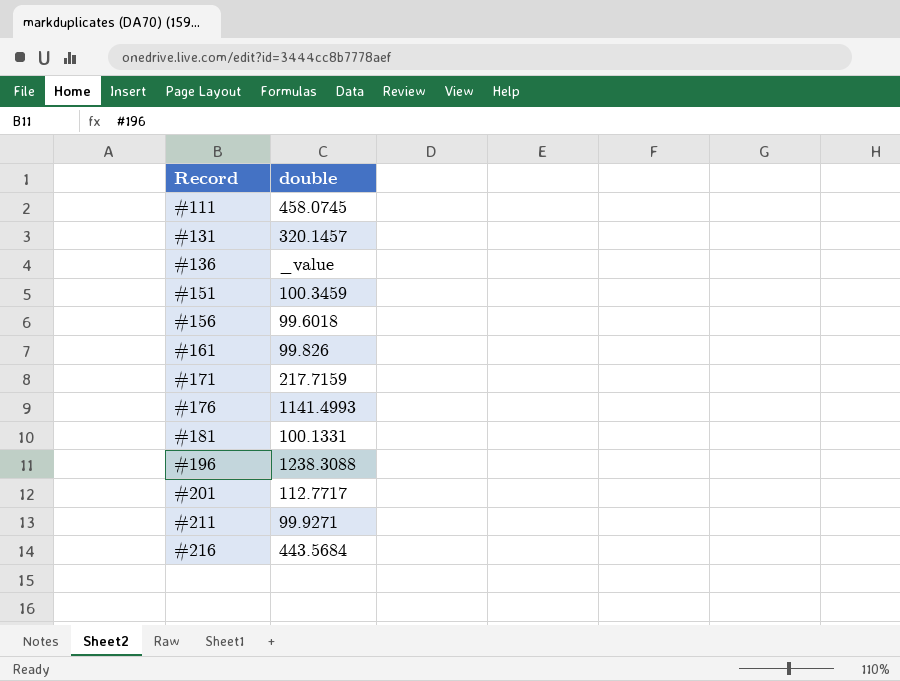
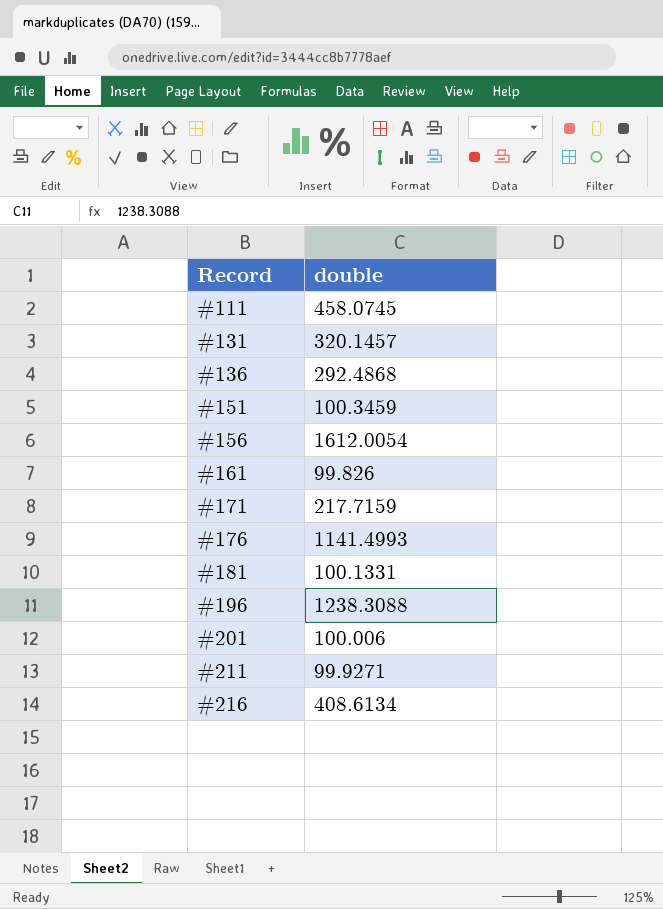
#136 | double: _value -> 292.4868
#156 | double: 99.6018 -> 1612.0054
#201 | double: 112.7717 -> 100.006
#216 | double: 443.5684 -> 408.6134

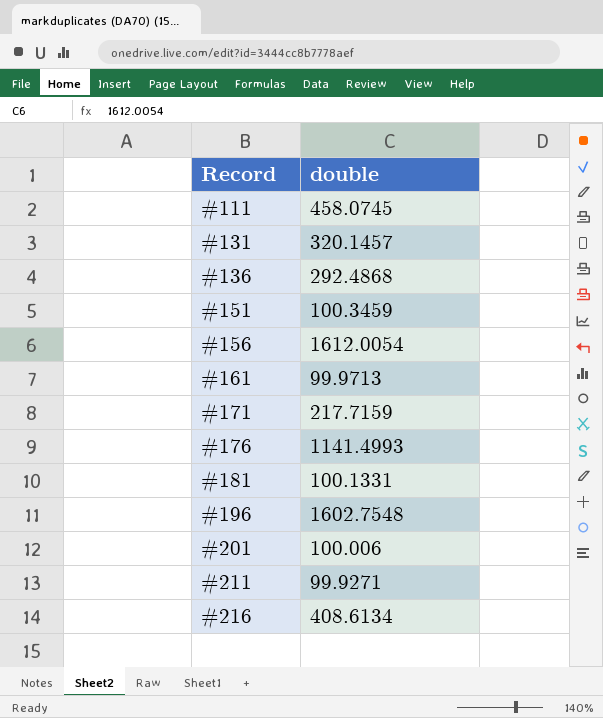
#161 | double: 99.826 -> 99.9713
#196 | double: 1238.3088 -> 1602.7548

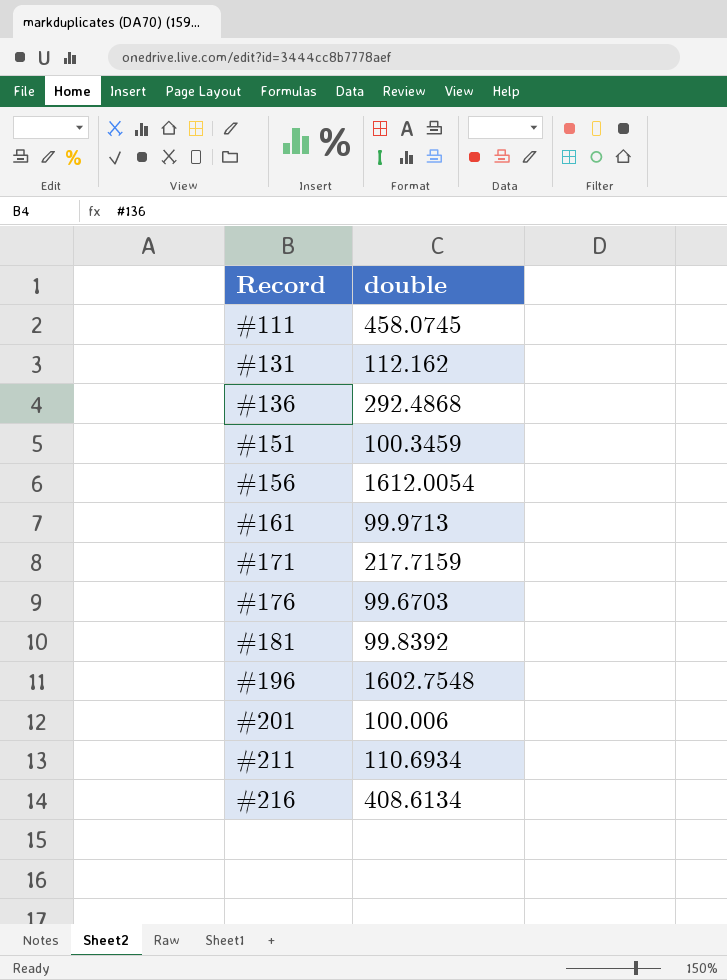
#131 | double: 320.1457 -> 112.162
#176 | double: 1141.4993 -> 99.6703
#181 | double: 100.1331 -> 99.8392
#211 | double: 99.9271 -> 110.6934

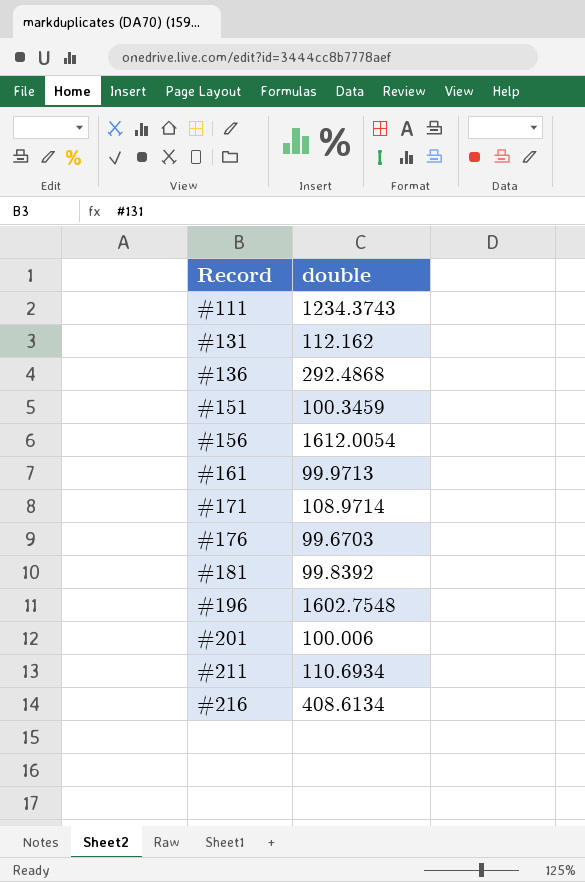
#111 | double: 458.0745 -> 1234.3743
#171 | double: 217.7159 -> 108.9714

